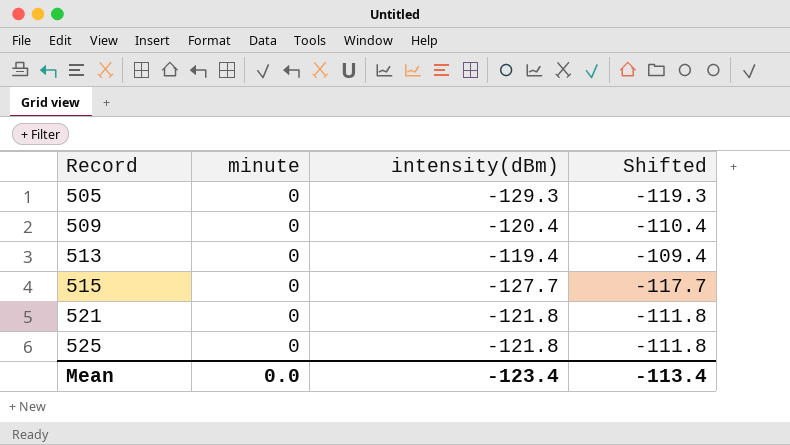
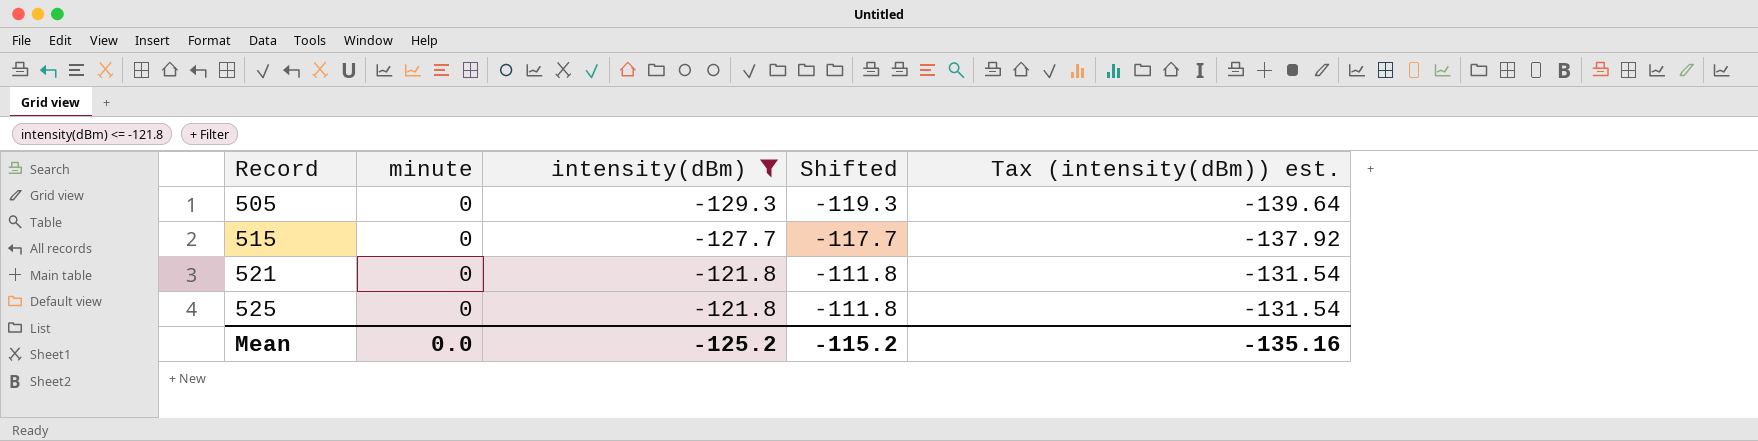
filter: none -> intensity(dBm) <= -121.8
column Tax (intensity(dBm)) est. | formula: none -> [intensity(dBm)] * 1.08
Mean | intensity(dBm): -123.4 -> -125.2
Mean | Shifted: -113.4 -> -115.2

